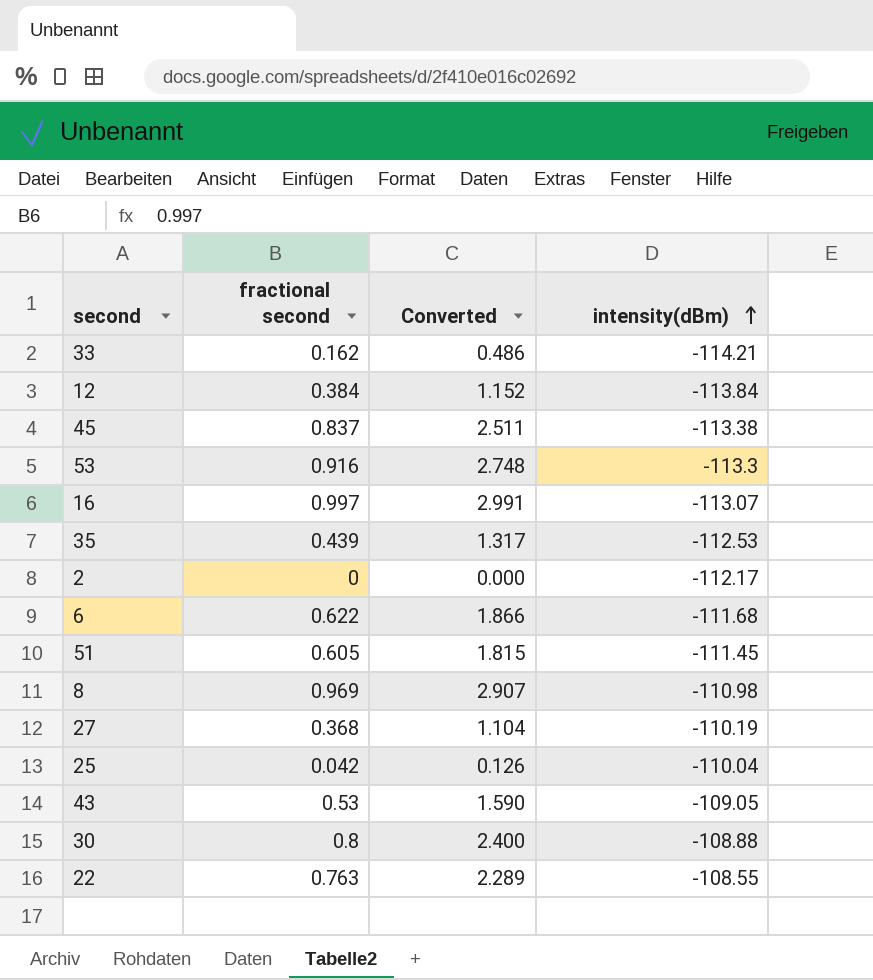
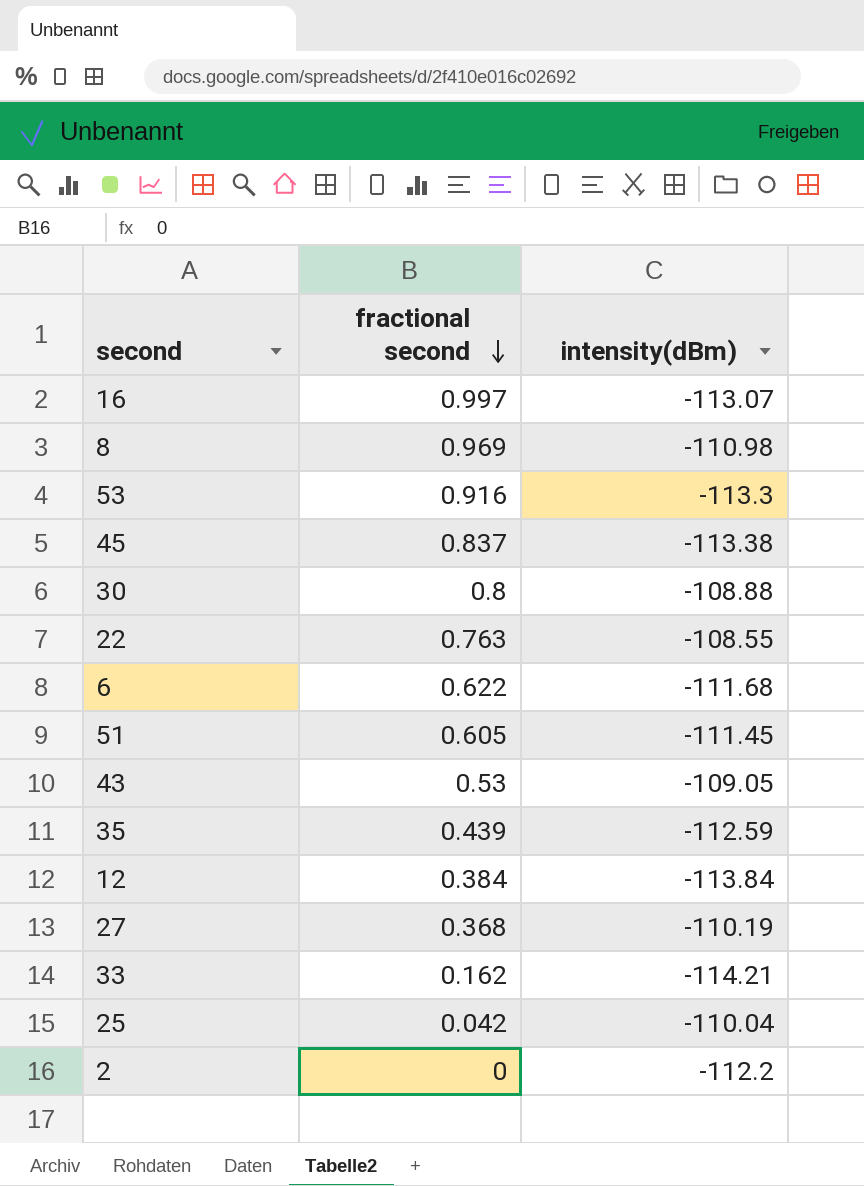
row order: intensity(dBm) ascending -> fractional second descending
column Converted | formula: [fractional second] * 3 -> none
35 | intensity(dBm): -112.53 -> -112.59
2 | intensity(dBm): -112.17 -> -112.2

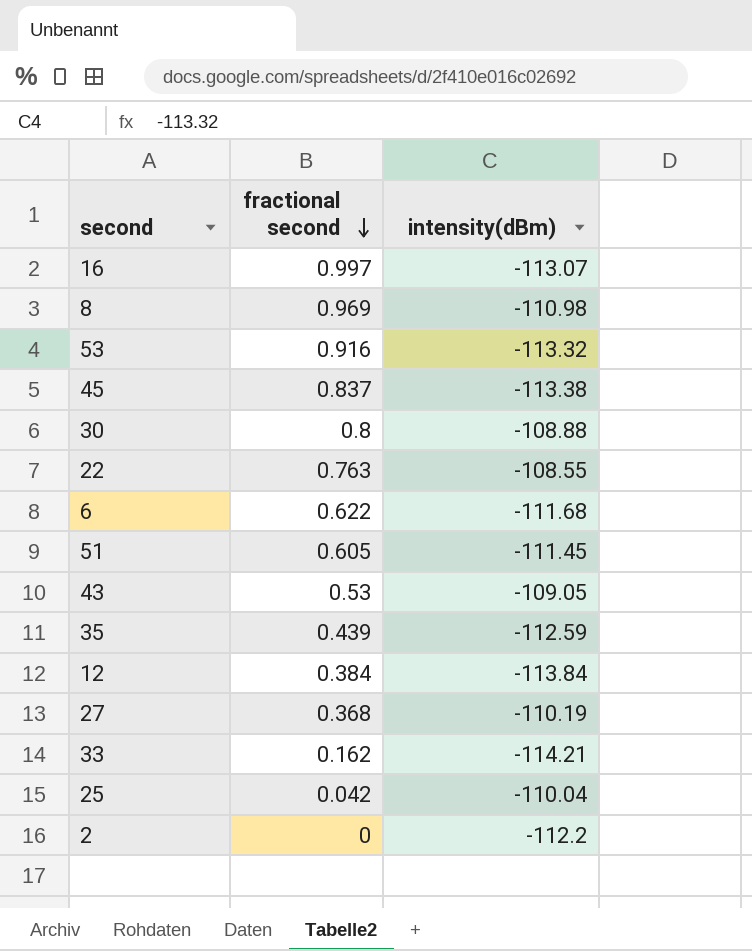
53 | intensity(dBm): -113.3 -> -113.32

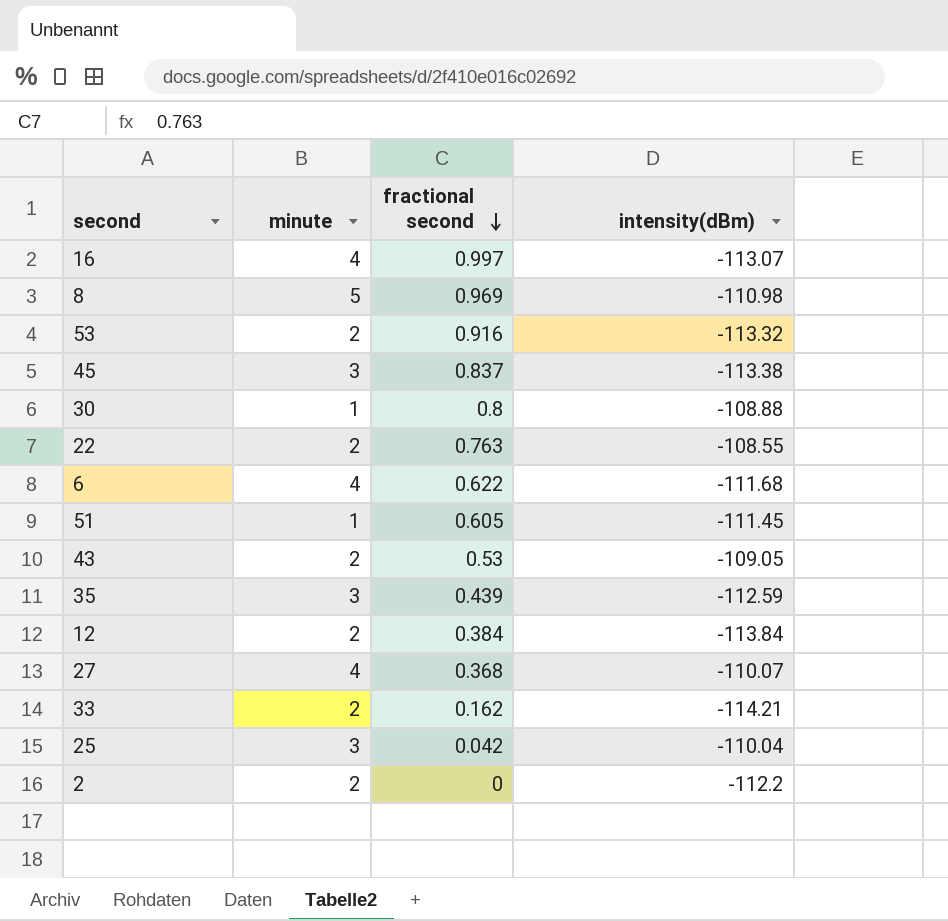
column minute | position: none -> 2
27 | intensity(dBm): -110.19 -> -110.07

